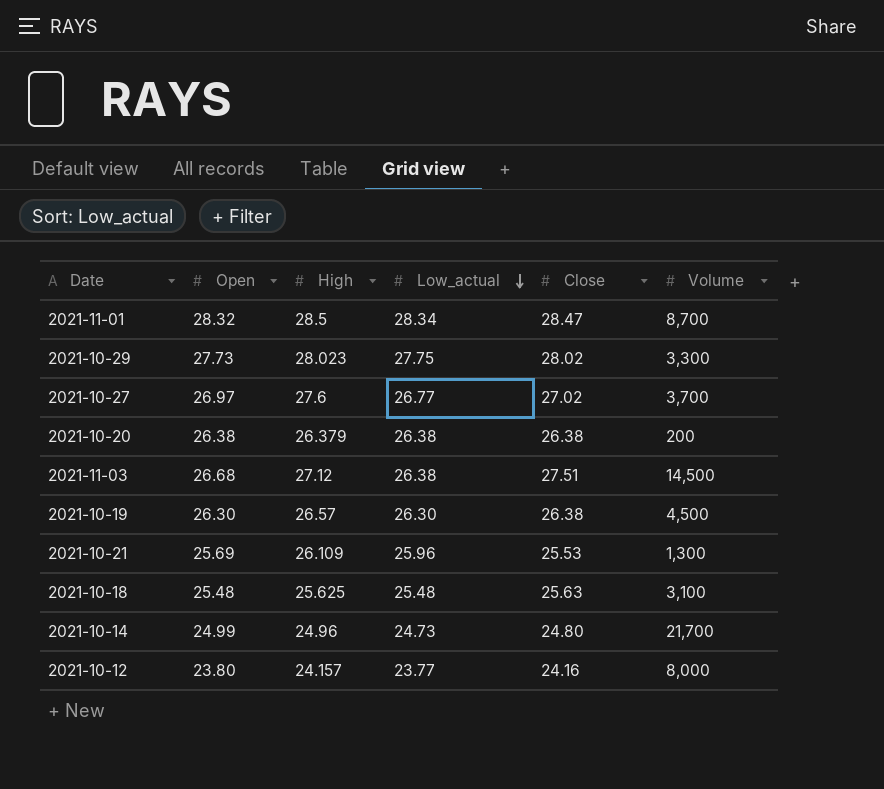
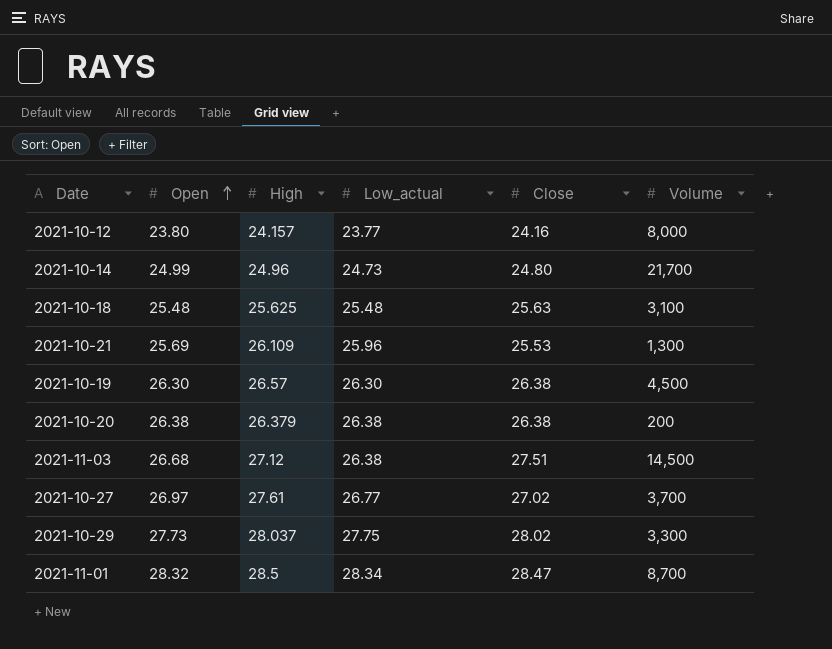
row order: Low_actual descending -> Open ascending
2021-10-27 | High: 27.6 -> 27.61
2021-10-29 | High: 28.023 -> 28.037

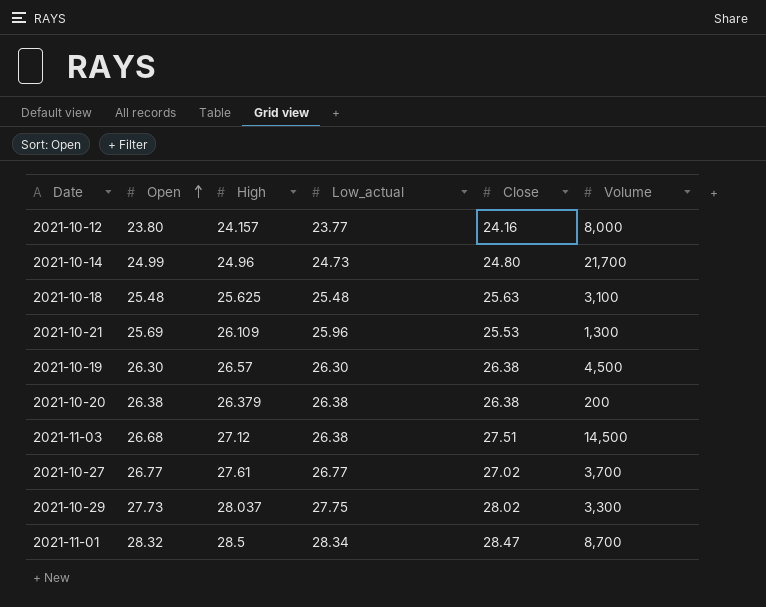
2021-10-27 | Open: 26.97 -> 26.77

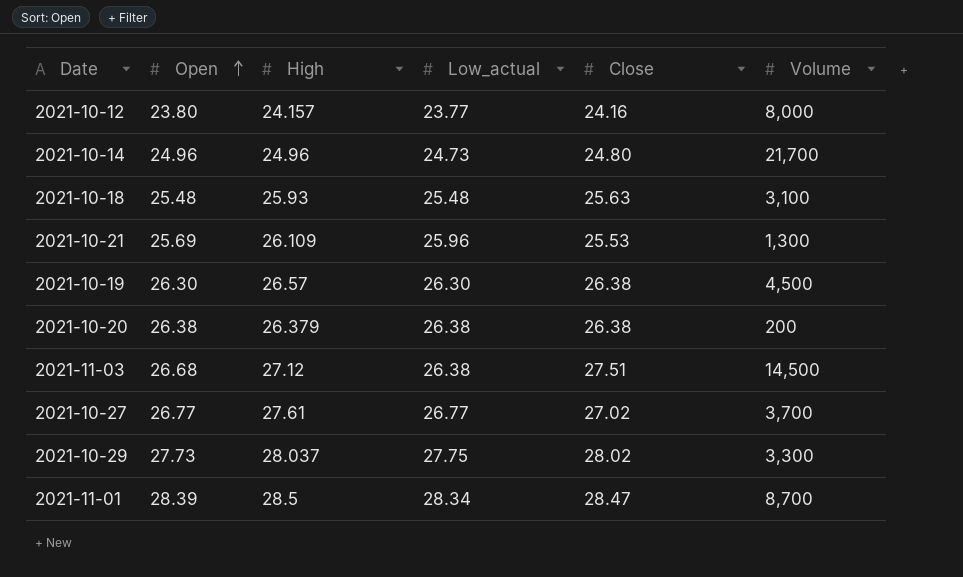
2021-10-14 | Open: 24.99 -> 24.96
2021-10-18 | High: 25.625 -> 25.93
2021-11-01 | Open: 28.32 -> 28.39

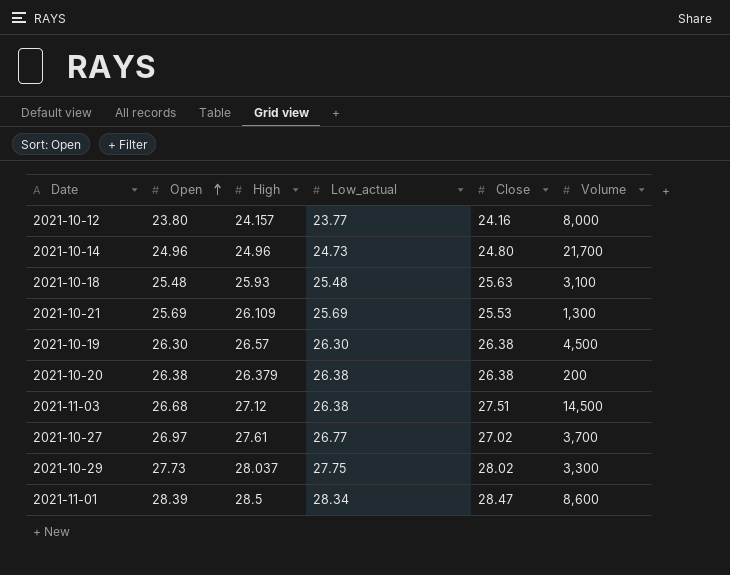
2021-10-21 | Low_actual: 25.96 -> 25.69
2021-10-27 | Open: 26.77 -> 26.97
2021-11-01 | Volume: 8,700 -> 8,600

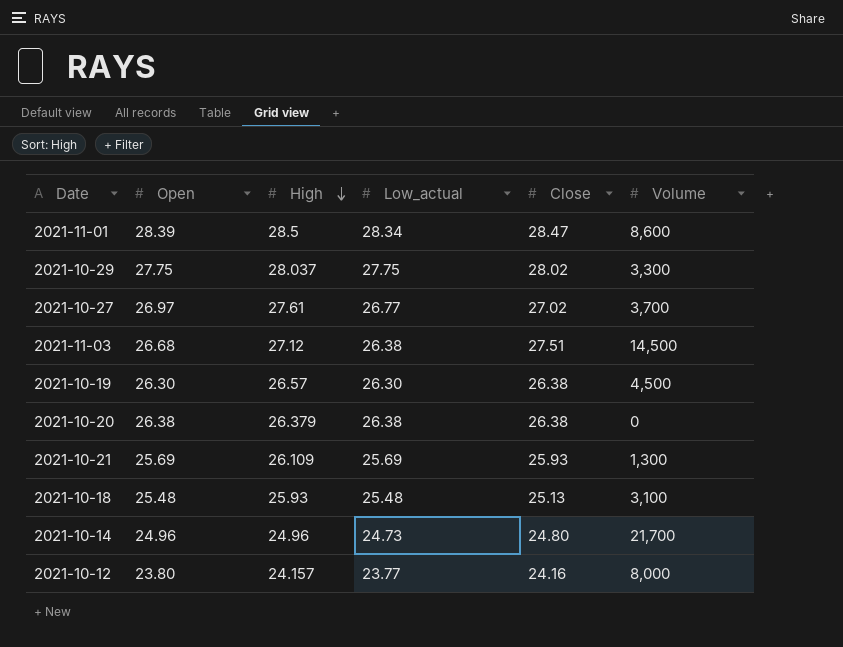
row order: Open ascending -> High descending
2021-10-29 | Open: 27.73 -> 27.75
2021-10-20 | Volume: 200 -> 0
2021-10-21 | Close: 25.53 -> 25.93
2021-10-18 | Close: 25.63 -> 25.13

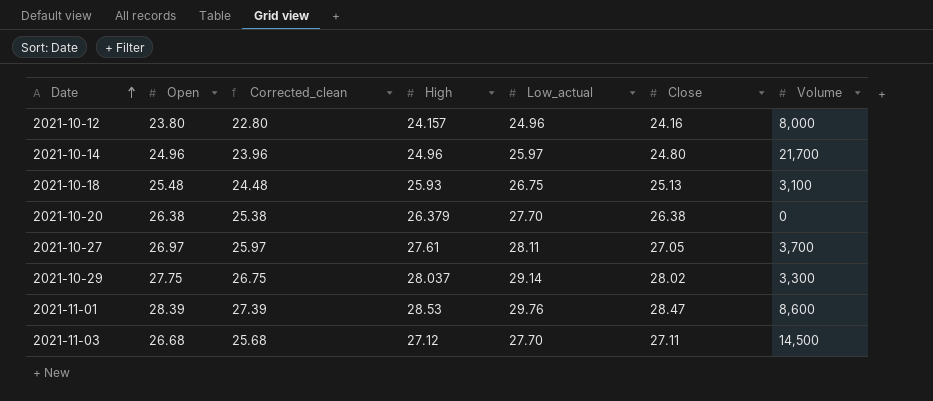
row order: High descending -> Date ascending
column Corrected_clean | formula: none -> [Open] - 1
row 2021-10-19: 26.30 | 26.57 | 26.30 | 26.38 | 4,500 -> none
row 2021-10-21: 25.69 | 26.109 | 25.69 | 25.93 | 1,300 -> none
2021-10-12 | Low_actual: 23.77 -> 24.96
2021-10-14 | Low_actual: 24.73 -> 25.97
2021-10-18 | Low_actual: 25.48 -> 26.75
2021-10-20 | Low_actual: 26.38 -> 27.70
2021-10-27 | Low_actual: 26.77 -> 28.11
2021-10-27 | Close: 27.02 -> 27.05
2021-10-29 | Low_actual: 27.75 -> 29.14
2021-11-01 | High: 28.5 -> 28.53
2021-11-01 | Low_actual: 28.34 -> 29.76
2021-11-03 | Low_actual: 26.38 -> 27.70
2021-11-03 | Close: 27.51 -> 27.11

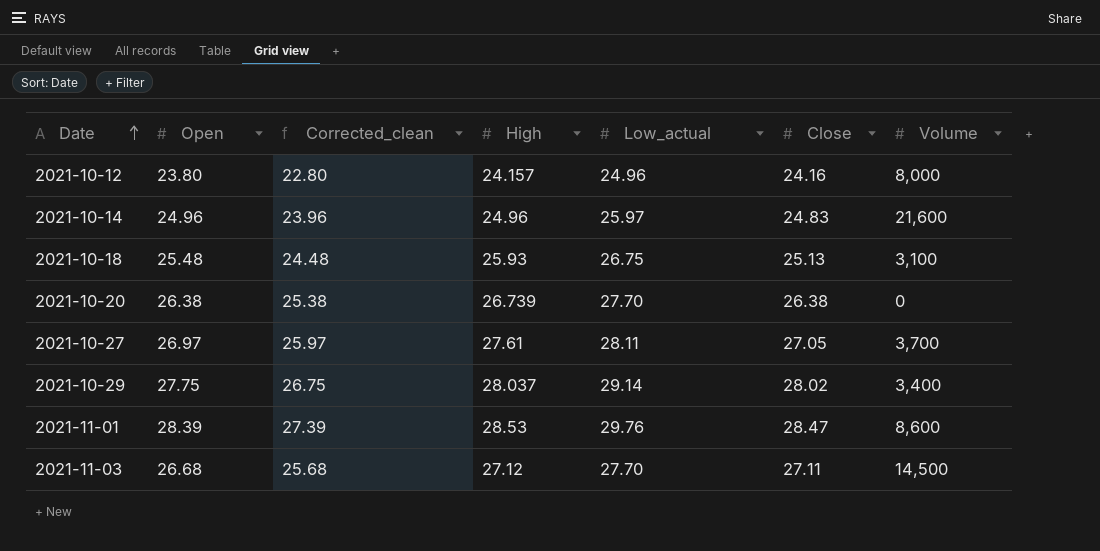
2021-10-14 | Close: 24.80 -> 24.83
2021-10-14 | Volume: 21,700 -> 21,600
2021-10-20 | High: 26.379 -> 26.739
2021-10-29 | Volume: 3,300 -> 3,400

